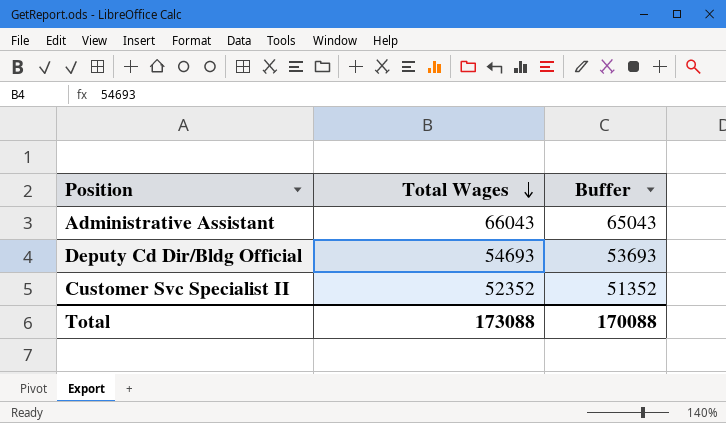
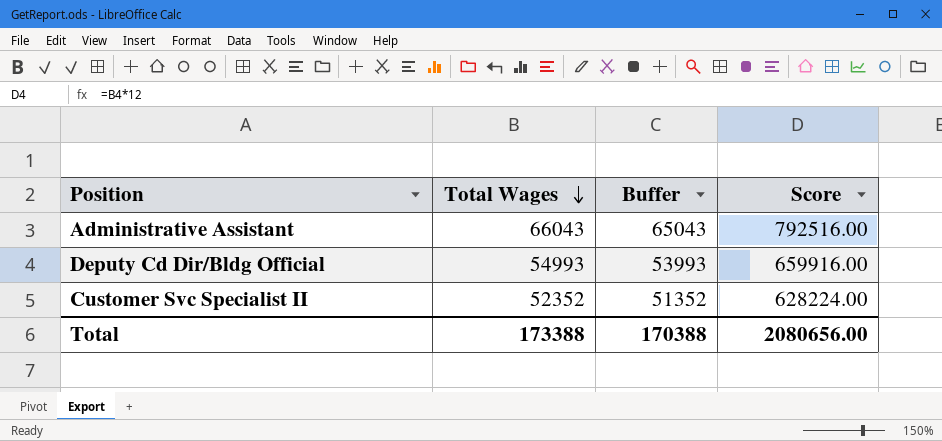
column Score | formula: none -> [Total Wages] * 12
Deputy Cd Dir/Bldg Official | Total Wages: 54693 -> 54993
Deputy Cd Dir/Bldg Official | Buffer: 53693 -> 53993
Total | Total Wages: 173088 -> 173388
Total | Buffer: 170088 -> 170388

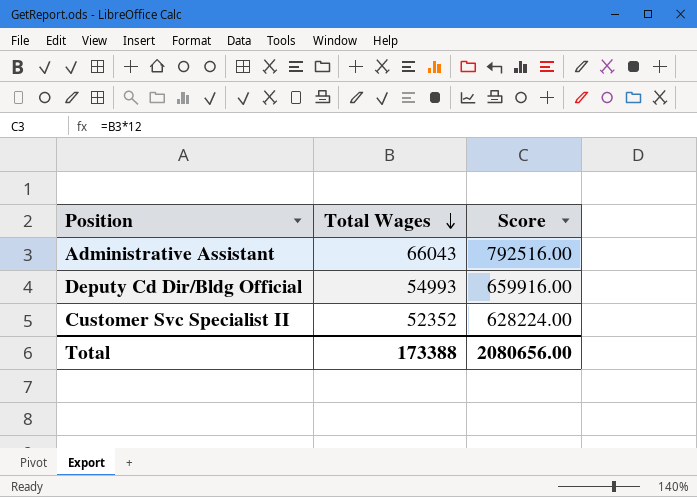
column Buffer | formula: [Total Wages] - 1000 -> none

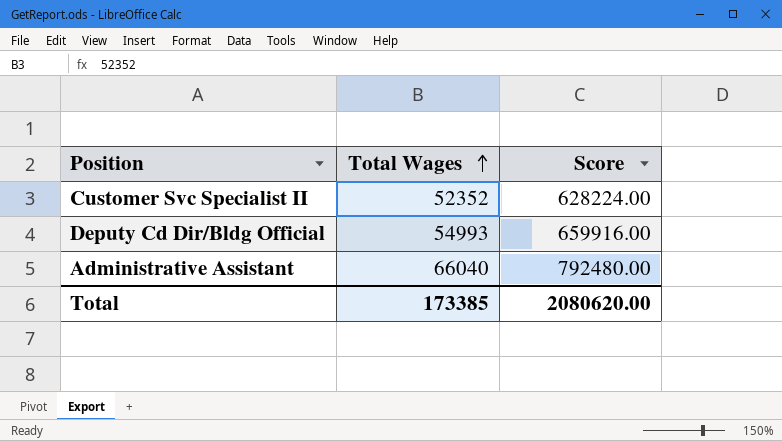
row order: Total Wages descending -> Total Wages ascending
Administrative Assistant | Total Wages: 66043 -> 66040
Administrative Assistant | Score: 792516.00 -> 792480.00
Total | Total Wages: 173388 -> 173385
Total | Score: 2080656.00 -> 2080620.00

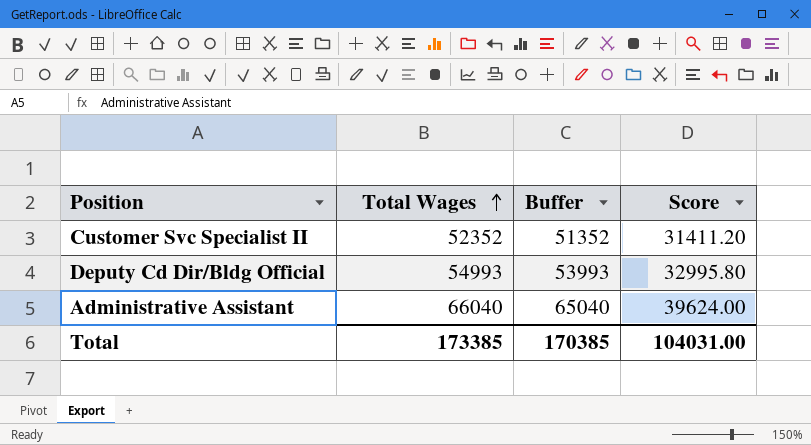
column Buffer | formula: none -> [Total Wages] - 1000
column Score | formula: [Total Wages] * 12 -> [Total Wages] * 0.6
Total | Score: 2080620.00 -> 104031.00

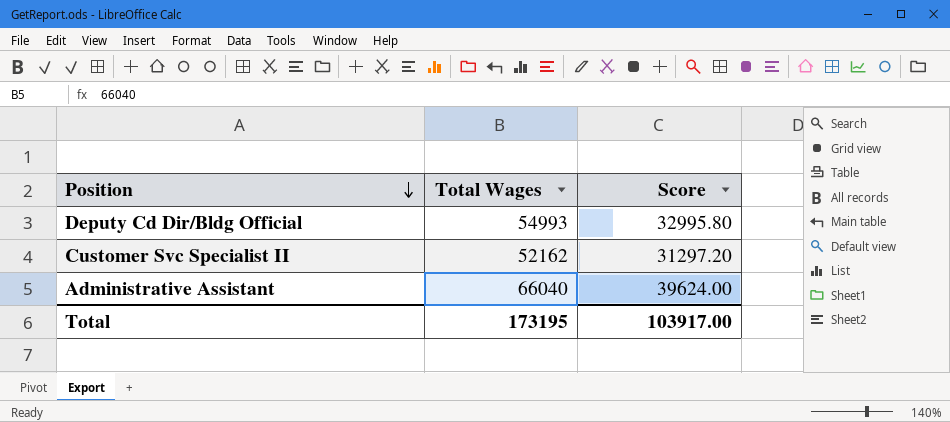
row order: Total Wages ascending -> Position descending
column Buffer | formula: [Total Wages] - 1000 -> none
Customer Svc Specialist II | Total Wages: 52352 -> 52162
Customer Svc Specialist II | Score: 31411.20 -> 31297.20
Total | Total Wages: 173385 -> 173195
Total | Score: 104031.00 -> 103917.00

